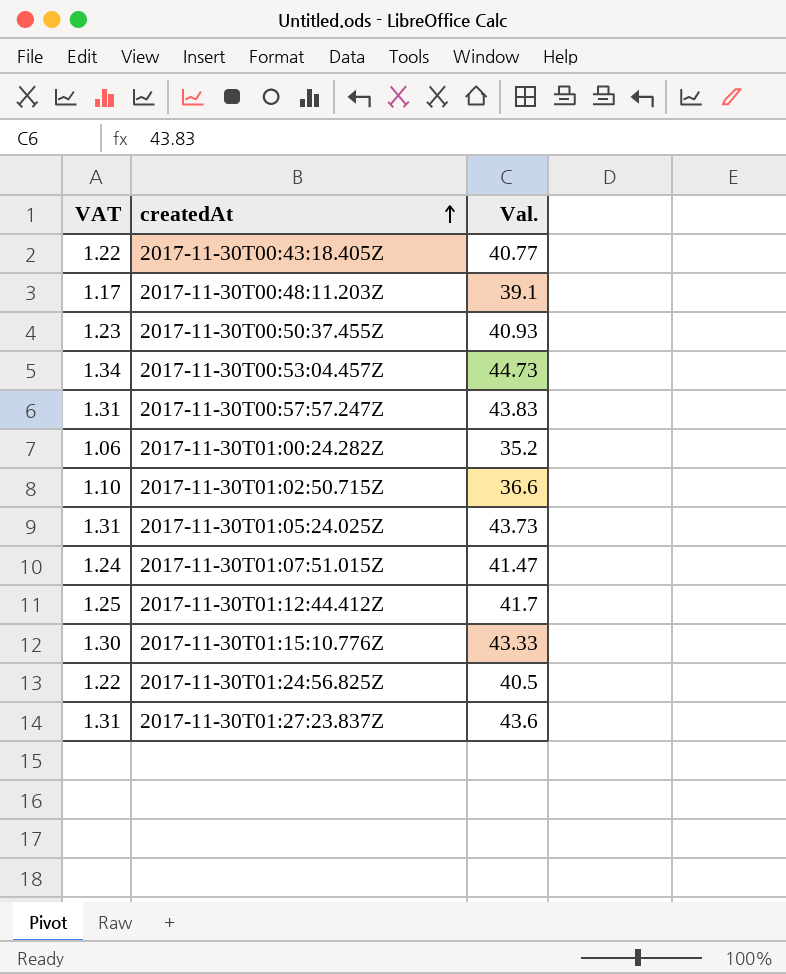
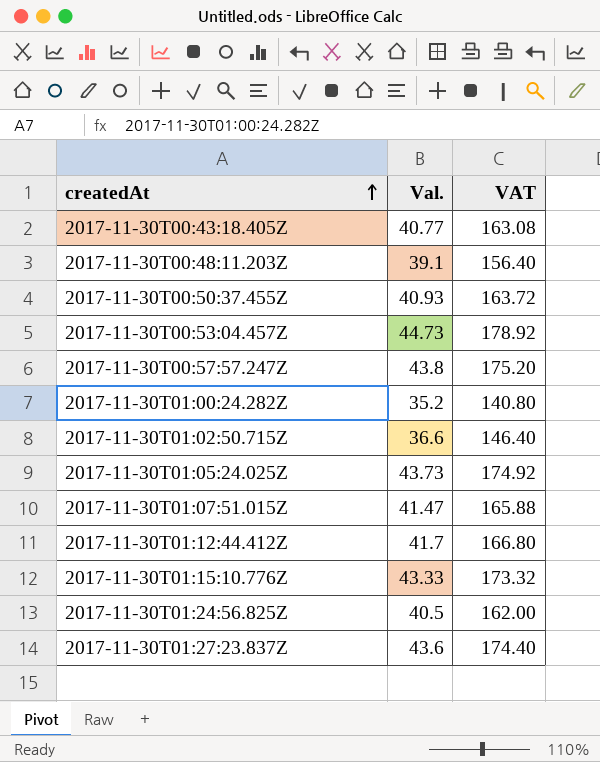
column VAT | formula: [Val.] * 0.03 -> [Val.] * 4
column VAT | position: 1 -> 3
2017-11-30T00:57:57.247Z | Val.: 43.83 -> 43.8

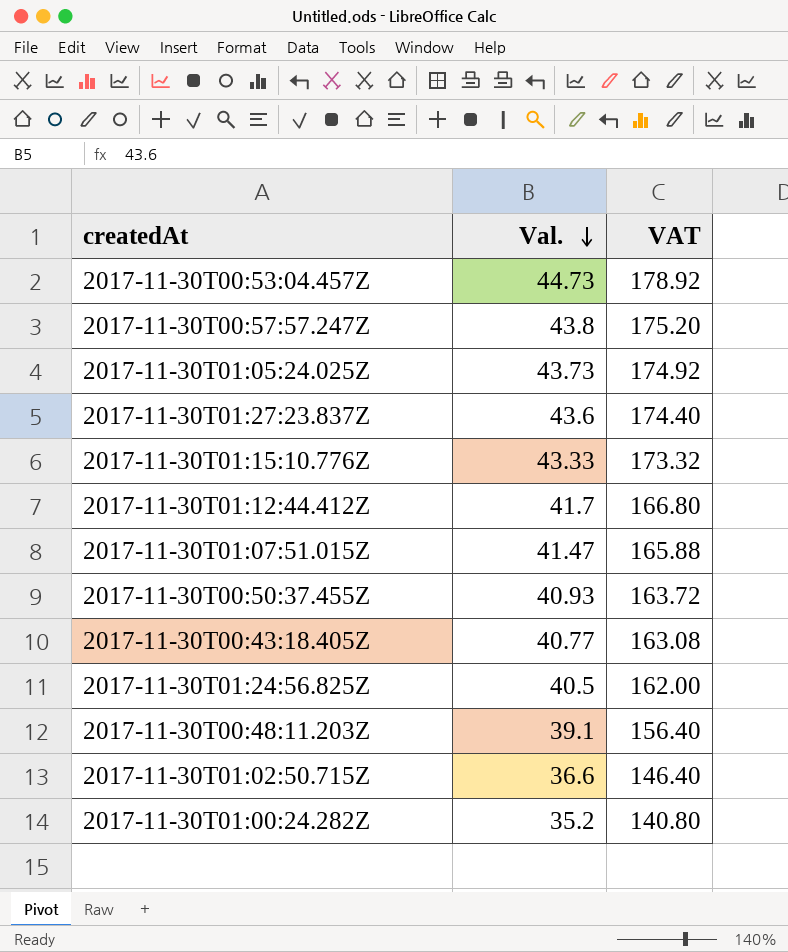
row order: createdAt ascending -> Val. descending

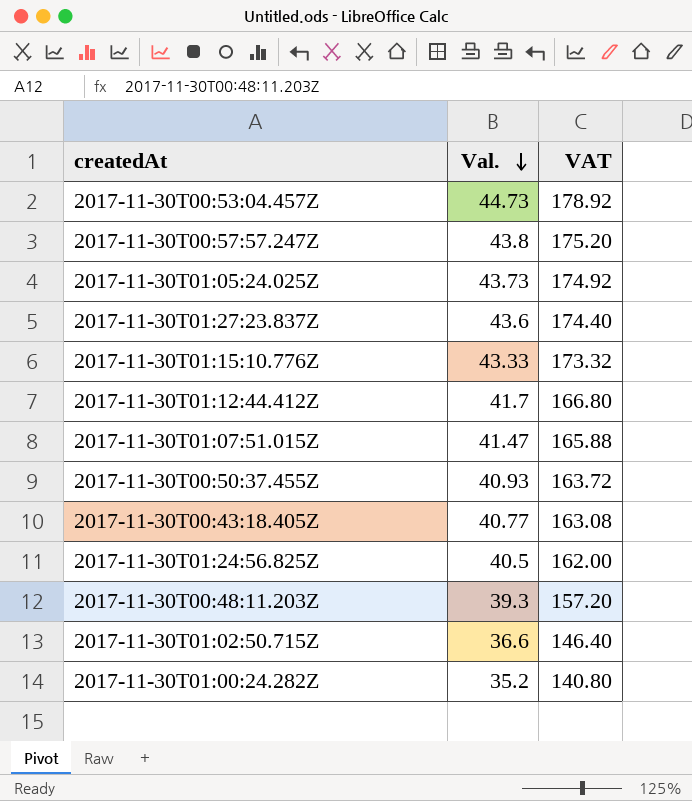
2017-11-30T00:48:11.203Z | Val.: 39.1 -> 39.3
2017-11-30T00:48:11.203Z | VAT: 156.40 -> 157.20

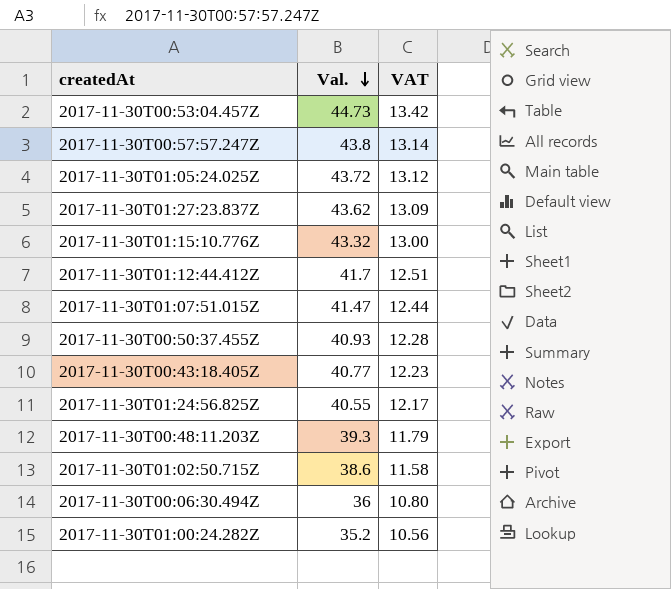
column VAT | formula: [Val.] * 4 -> [Val.] * 0.3
2017-11-30T01:05:24.025Z | Val.: 43.73 -> 43.72
2017-11-30T01:27:23.837Z | Val.: 43.6 -> 43.62
2017-11-30T01:15:10.776Z | Val.: 43.33 -> 43.32
2017-11-30T01:24:56.825Z | Val.: 40.5 -> 40.55
2017-11-30T01:02:50.715Z | Val.: 36.6 -> 38.6
row 2017-11-30T00:06:30.494Z: none -> 36 | 10.80

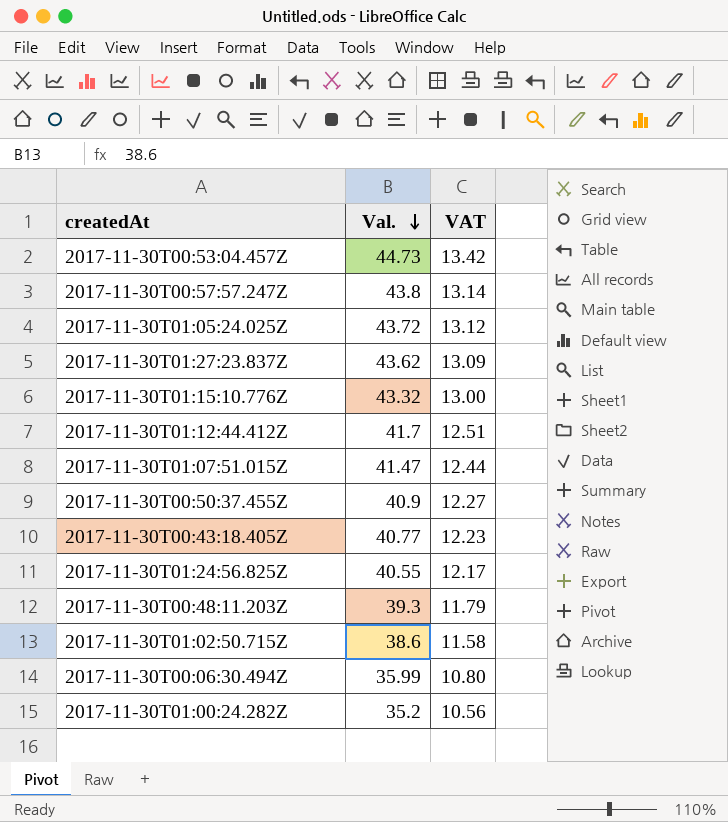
2017-11-30T00:50:37.455Z | Val.: 40.93 -> 40.9
2017-11-30T00:50:37.455Z | VAT: 12.28 -> 12.27
2017-11-30T00:06:30.494Z | Val.: 36 -> 35.99

